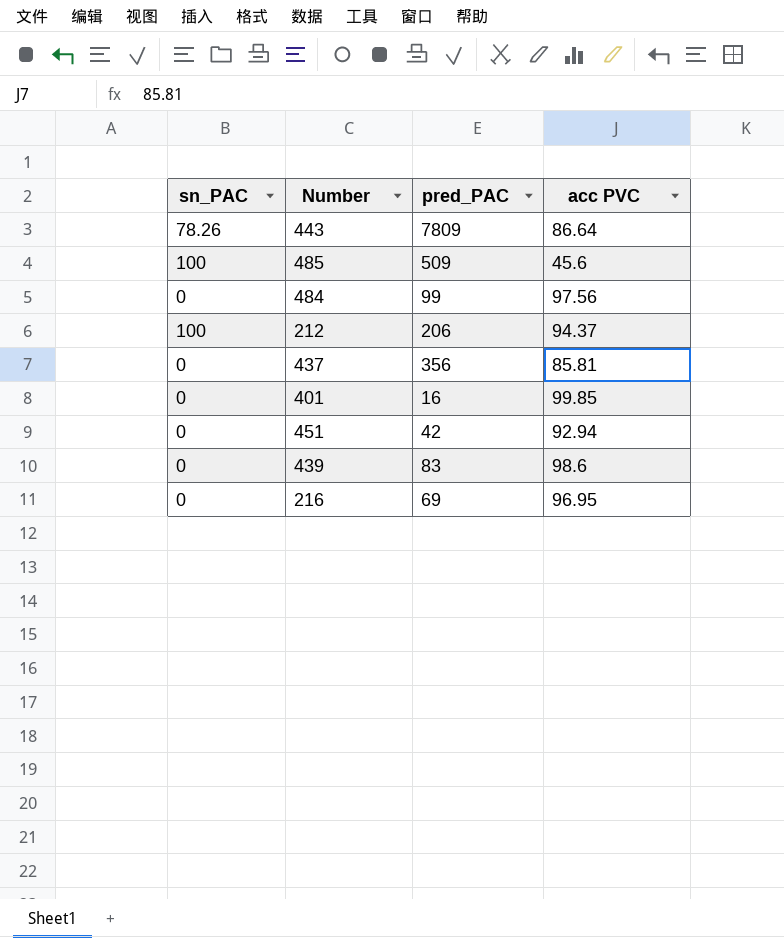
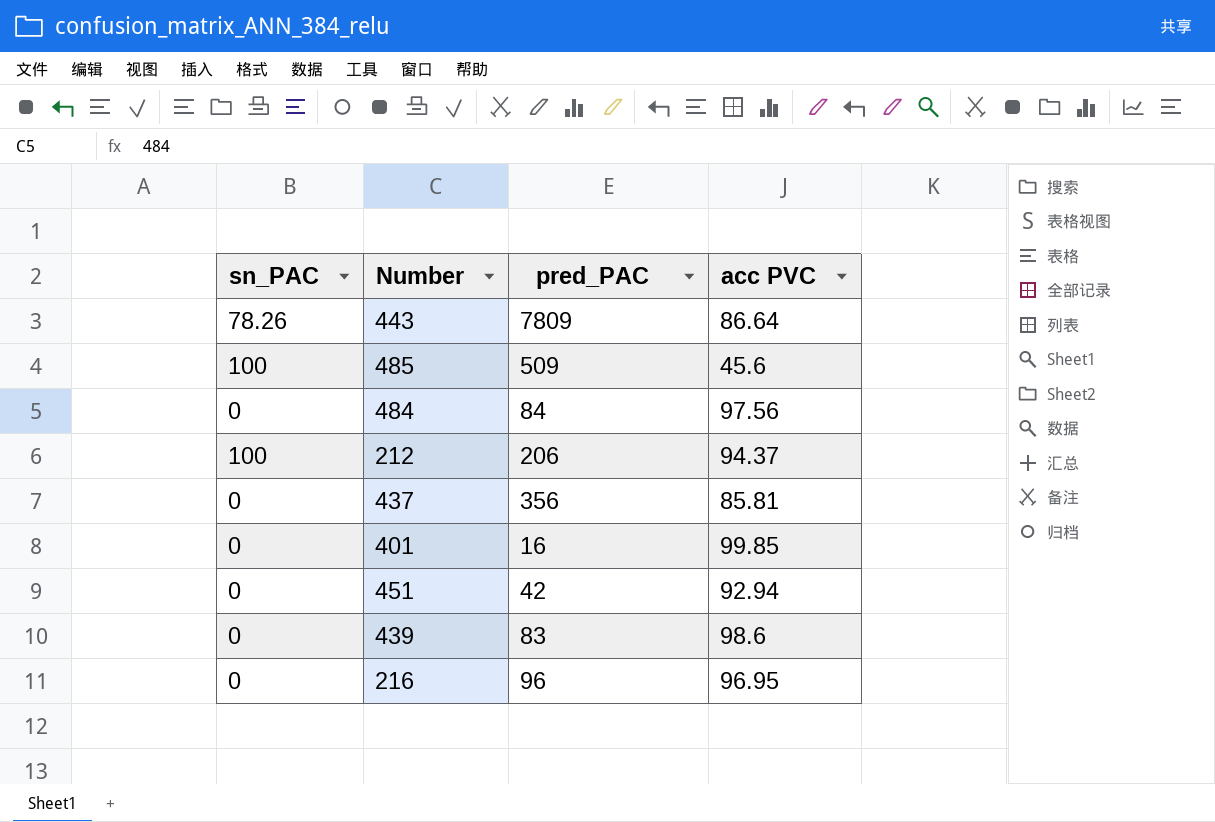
484 | pred_PAC: 99 -> 84
216 | pred_PAC: 69 -> 96

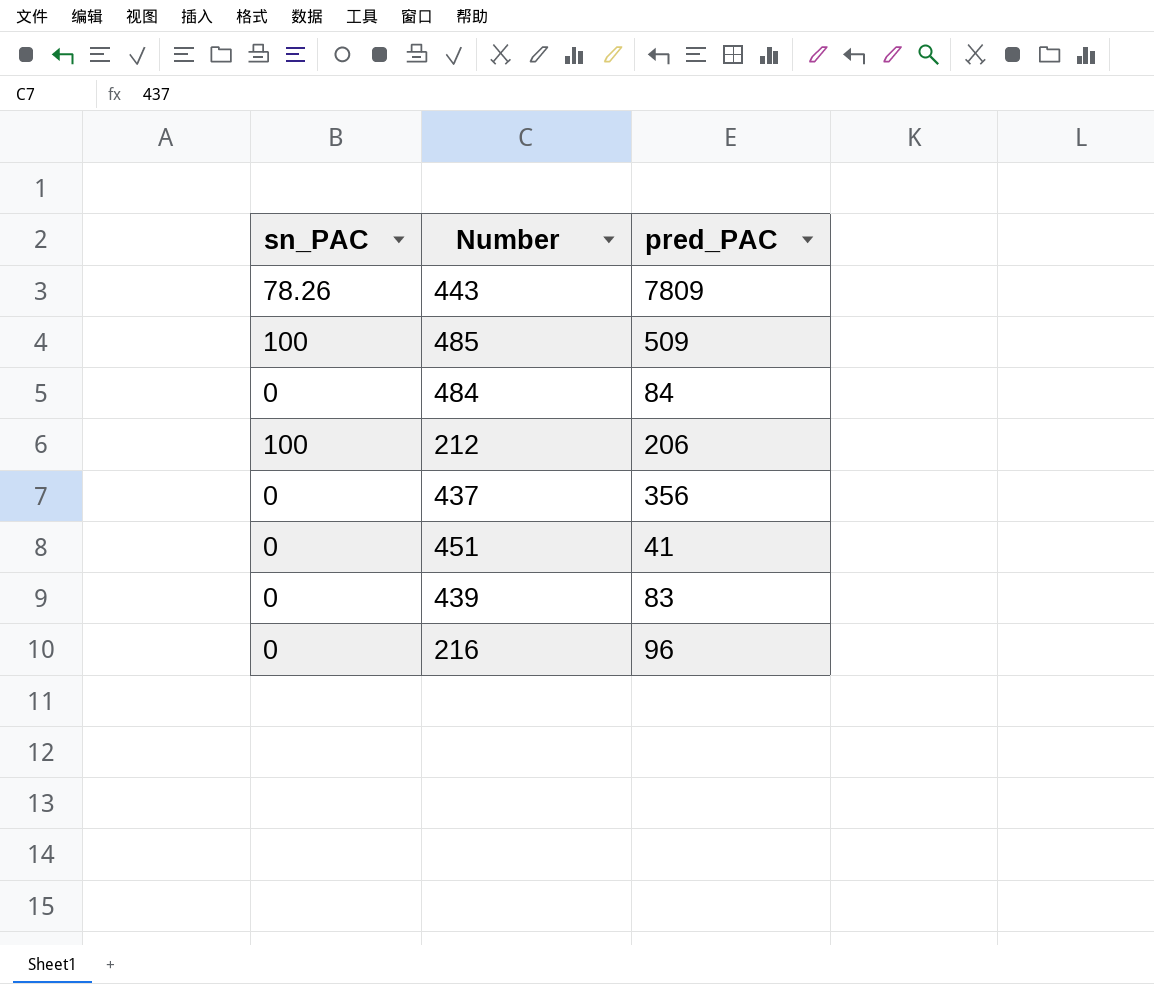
column acc PVC | position: 4 -> none
row 401: 0 | 16 | 99.85 -> none
451 | pred_PAC: 42 -> 41

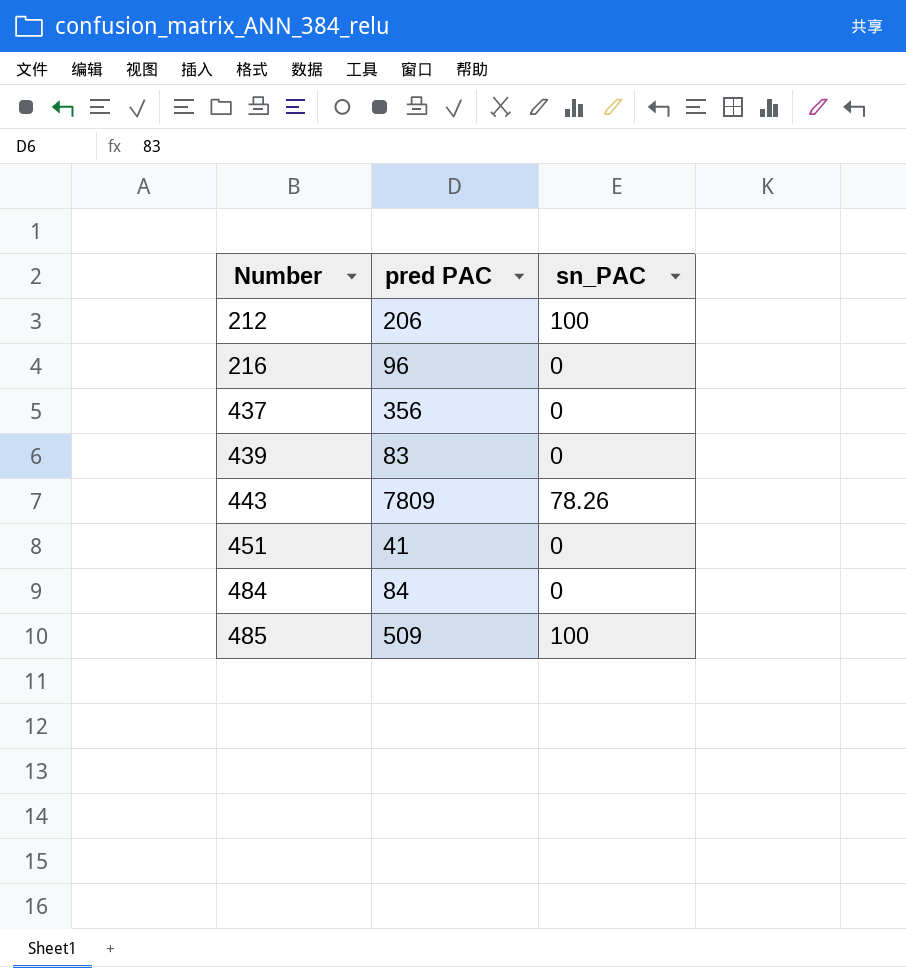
row order: none -> Number ascending
column name: pred_PAC -> pred PAC
column sn_PAC | position: 1 -> 3

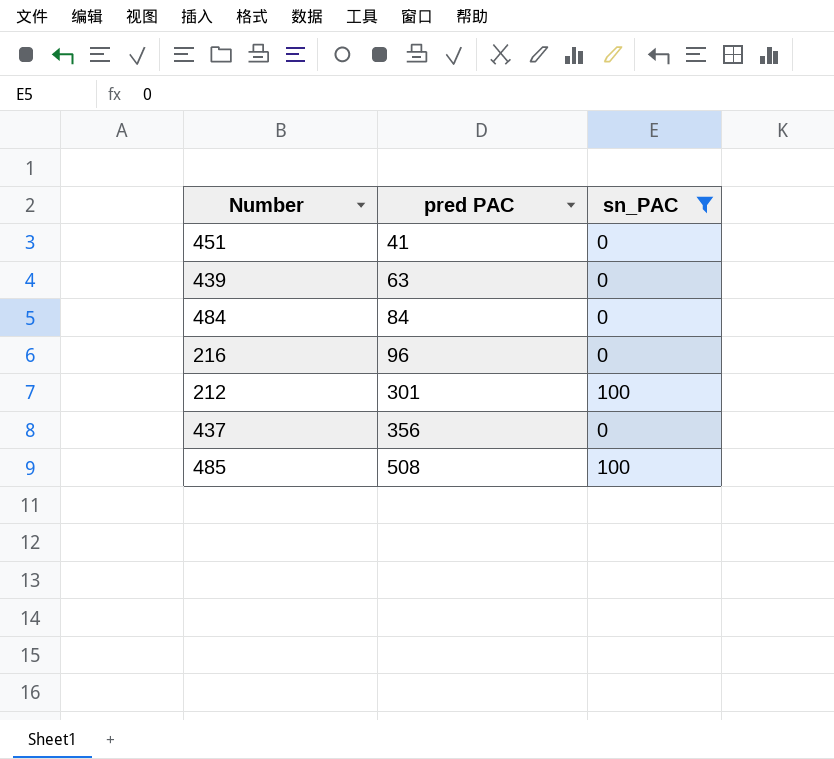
filter: none -> sn_PAC != 78.26
row order: Number ascending -> pred PAC ascending
439 | pred PAC: 83 -> 63
212 | pred PAC: 206 -> 301
485 | pred PAC: 509 -> 508

